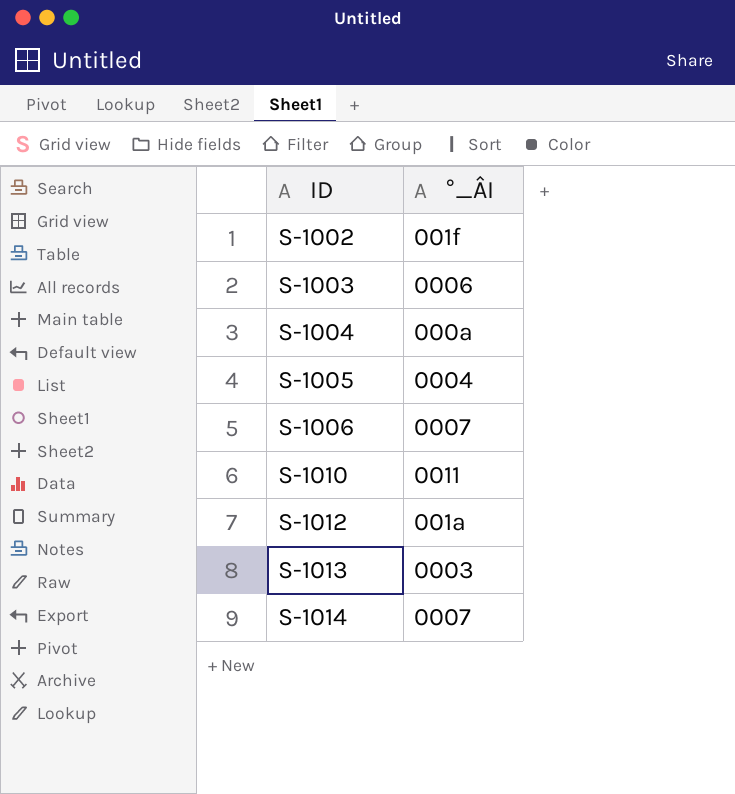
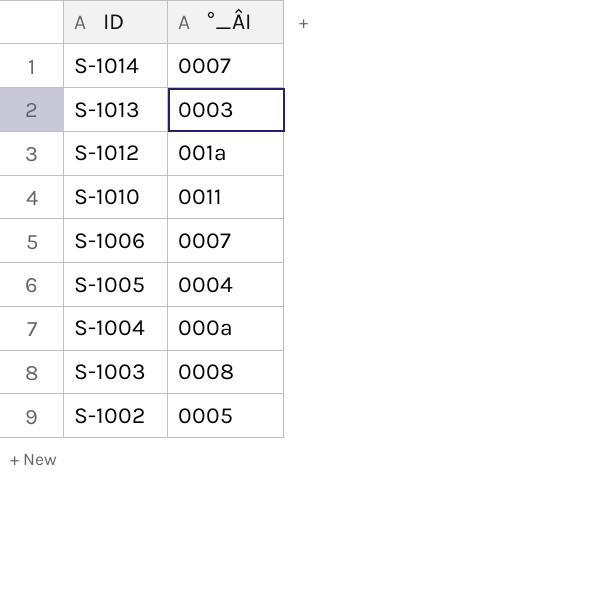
row order: ID ascending -> ID descending
S-1003 | °_ÂI: 0006 -> 0008
S-1002 | °_ÂI: 001f -> 0005

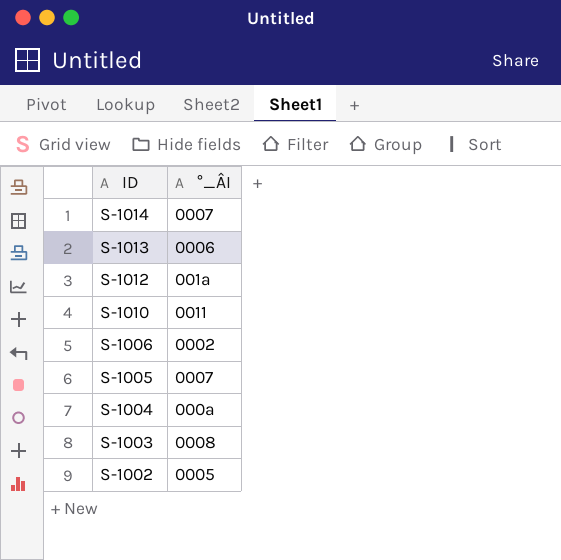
S-1013 | °_ÂI: 0003 -> 0006
S-1006 | °_ÂI: 0007 -> 0002
S-1005 | °_ÂI: 0004 -> 0007

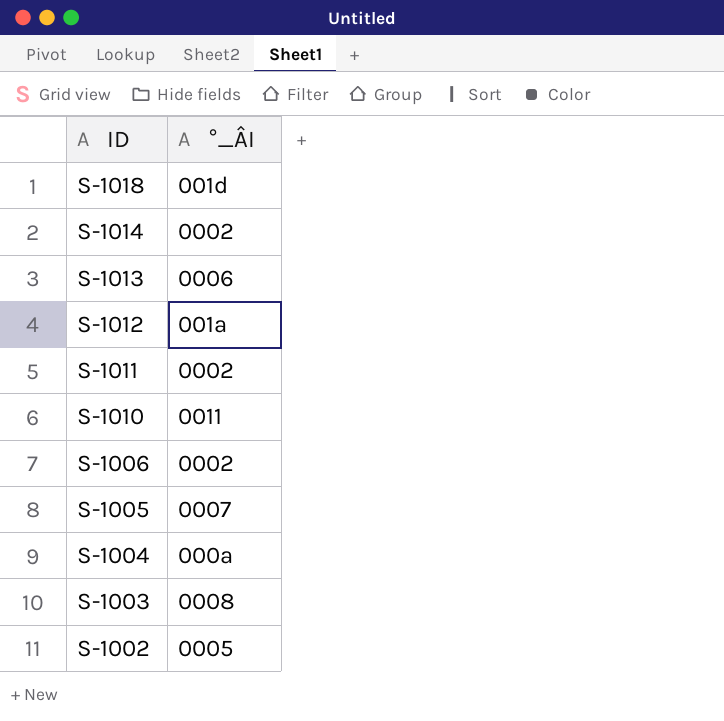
row S-1018: none -> 001d
S-1014 | °_ÂI: 0007 -> 0002
row S-1011: none -> 0002

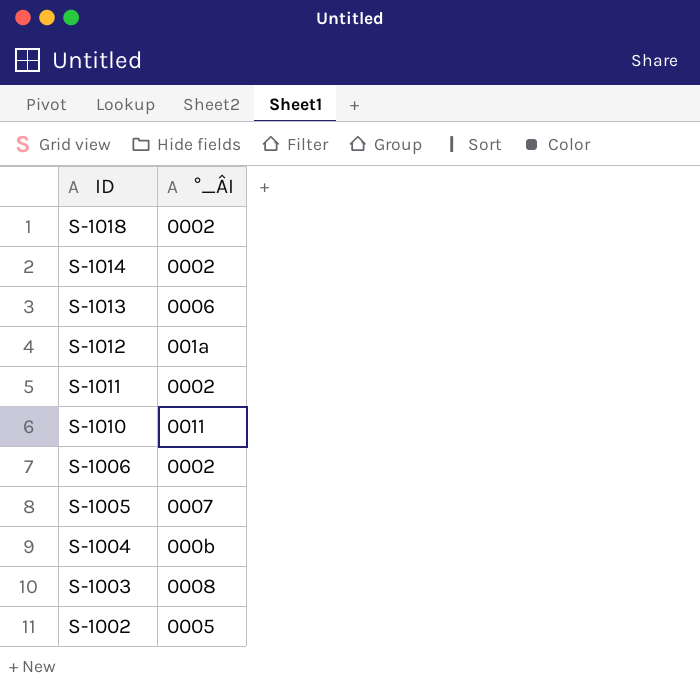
S-1018 | °_ÂI: 001d -> 0002
S-1004 | °_ÂI: 000a -> 000b

